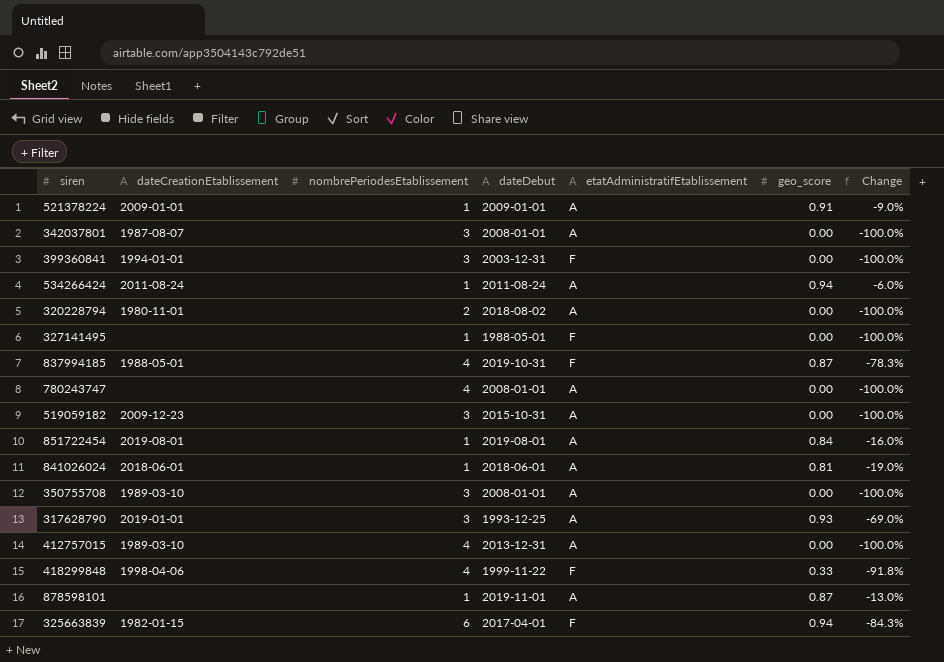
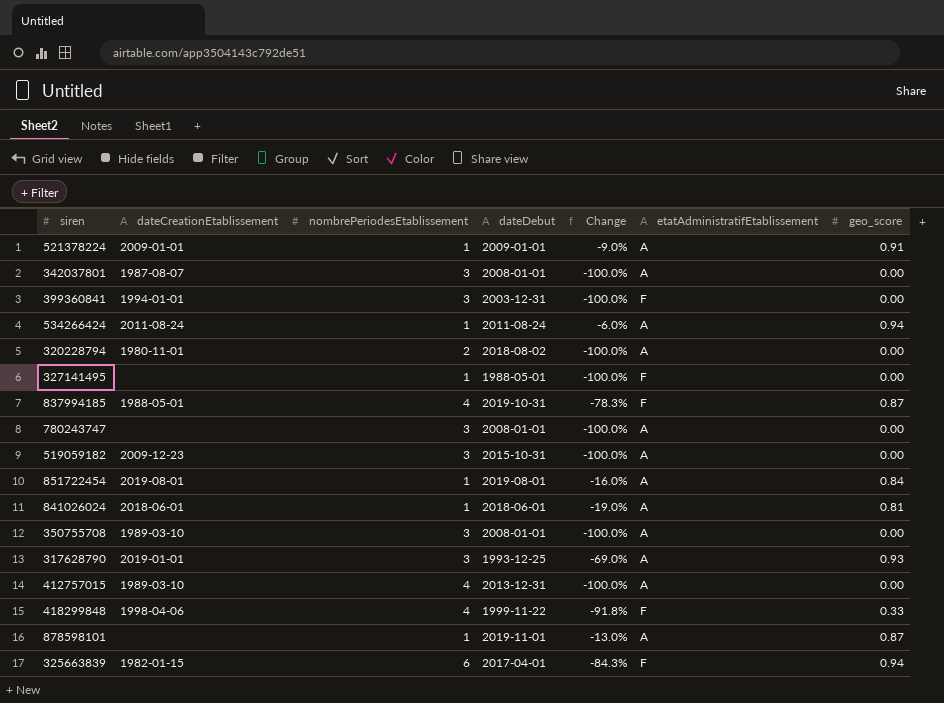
column Change | position: 7 -> 5
780243747 | nombrePeriodesEtablissement: 4 -> 3

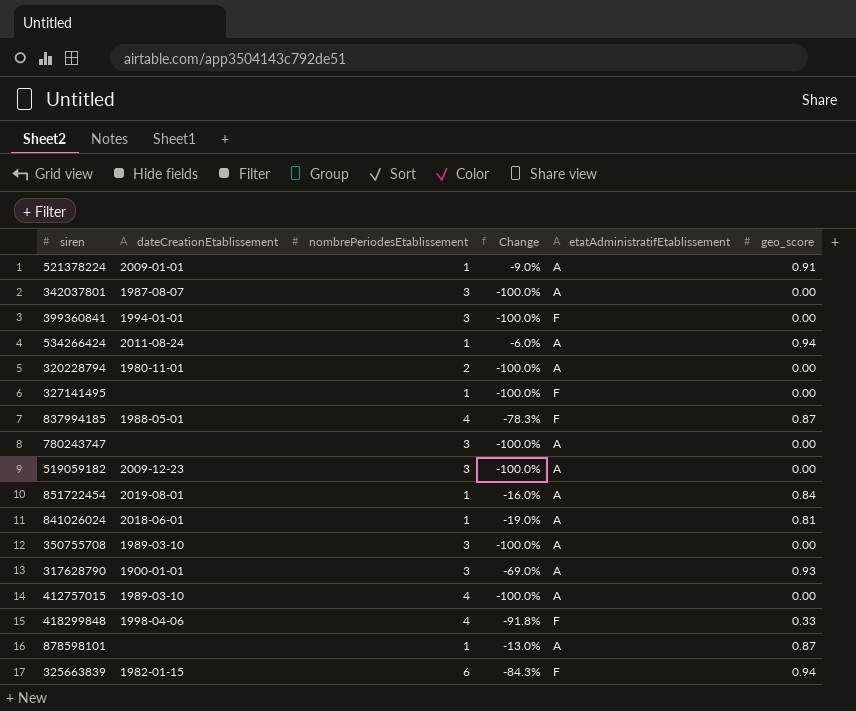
column dateDebut | position: 4 -> none
317628790 | dateCreationEtablissement: 2019-01-01 -> 1900-01-01

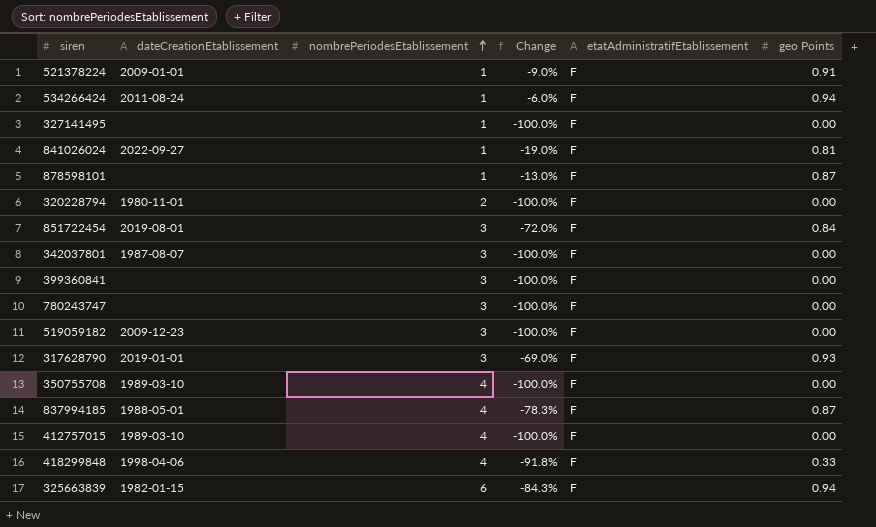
row order: none -> nombrePeriodesEtablissement ascending
column name: geo_score -> geo Points
521378224 | etatAdministratifEtablissement: A -> F
534266424 | etatAdministratifEtablissement: A -> F
841026024 | dateCreationEtablissement: 2018-06-01 -> 2022-09-27
841026024 | etatAdministratifEtablissement: A -> F
878598101 | etatAdministratifEtablissement: A -> F
320228794 | etatAdministratifEtablissement: A -> F
851722454 | nombrePeriodesEtablissement: 1 -> 3
851722454 | Change: -16.0% -> -72.0%
851722454 | etatAdministratifEtablissement: A -> F
342037801 | etatAdministratifEtablissement: A -> F
399360841 | dateCreationEtablissement: 1994-01-01 -> none
780243747 | etatAdministratifEtablissement: A -> F
519059182 | etatAdministratifEtablissement: A -> F
317628790 | dateCreationEtablissement: 1900-01-01 -> 2019-01-01
317628790 | etatAdministratifEtablissement: A -> F
350755708 | nombrePeriodesEtablissement: 3 -> 4
350755708 | etatAdministratifEtablissement: A -> F
412757015 | etatAdministratifEtablissement: A -> F

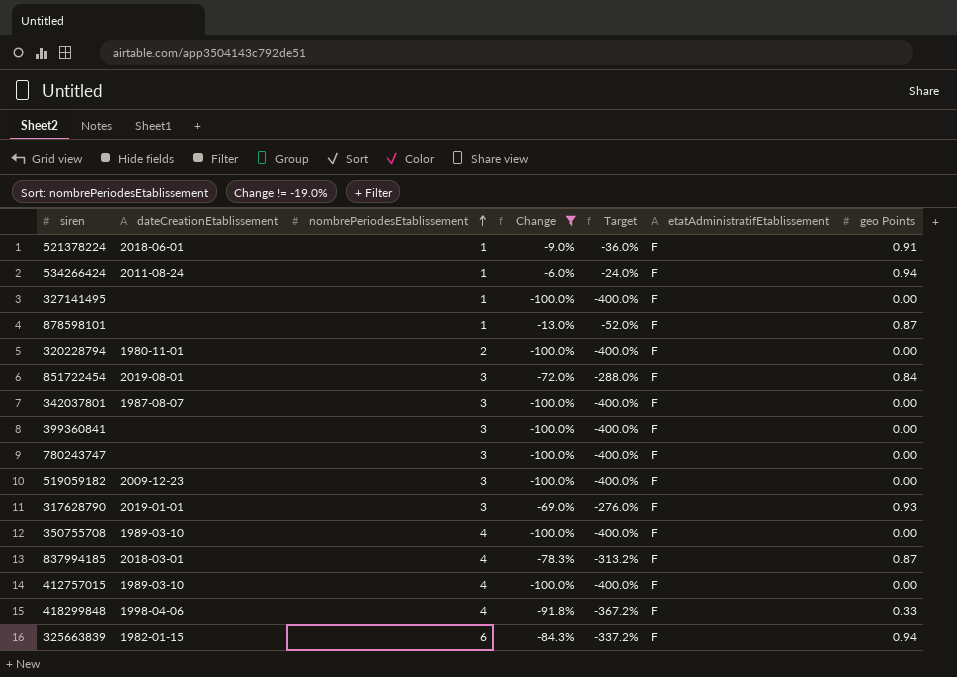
filter: none -> Change != -19.0%
column Target | formula: none -> [Change] * 4
521378224 | dateCreationEtablissement: 2009-01-01 -> 2018-06-01
837994185 | dateCreationEtablissement: 1988-05-01 -> 2018-03-01

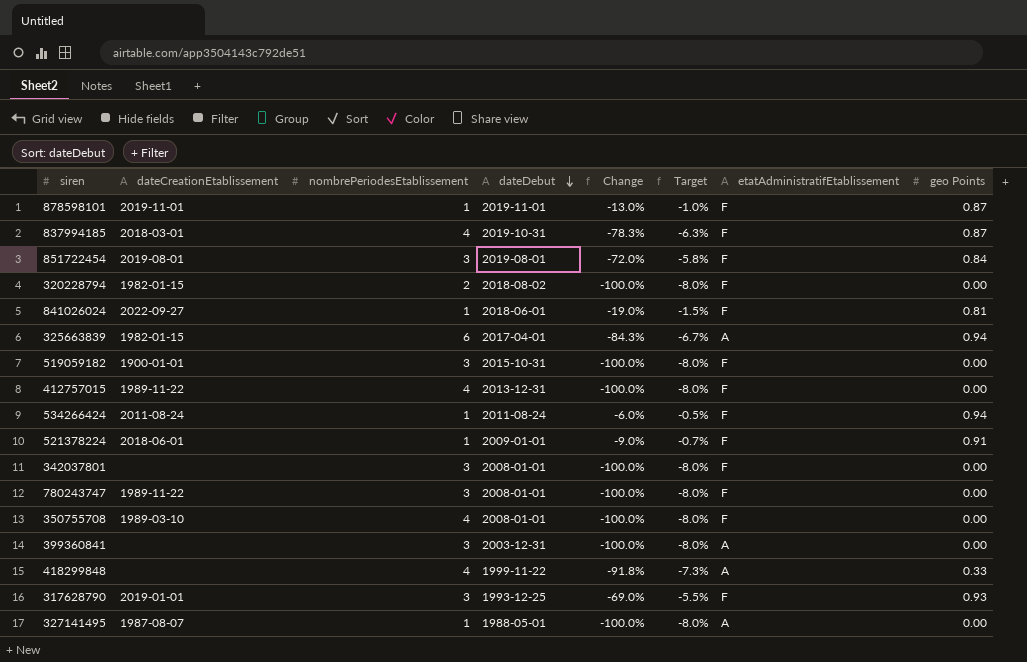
filter: Change != -19.0% -> none
row order: nombrePeriodesEtablissement ascending -> dateDebut descending
column dateDebut | position: none -> 4
column Target | formula: [Change] * 4 -> [Change] * 0.08
878598101 | dateCreationEtablissement: none -> 2019-11-01
320228794 | dateCreationEtablissement: 1980-11-01 -> 1982-01-15
325663839 | etatAdministratifEtablissement: F -> A
519059182 | dateCreationEtablissement: 2009-12-23 -> 1900-01-01
412757015 | dateCreationEtablissement: 1989-03-10 -> 1989-11-22
342037801 | dateCreationEtablissement: 1987-08-07 -> none
780243747 | dateCreationEtablissement: none -> 1989-11-22
399360841 | etatAdministratifEtablissement: F -> A
418299848 | dateCreationEtablissement: 1998-04-06 -> none
418299848 | etatAdministratifEtablissement: F -> A
327141495 | dateCreationEtablissement: none -> 1987-08-07
327141495 | etatAdministratifEtablissement: F -> A

